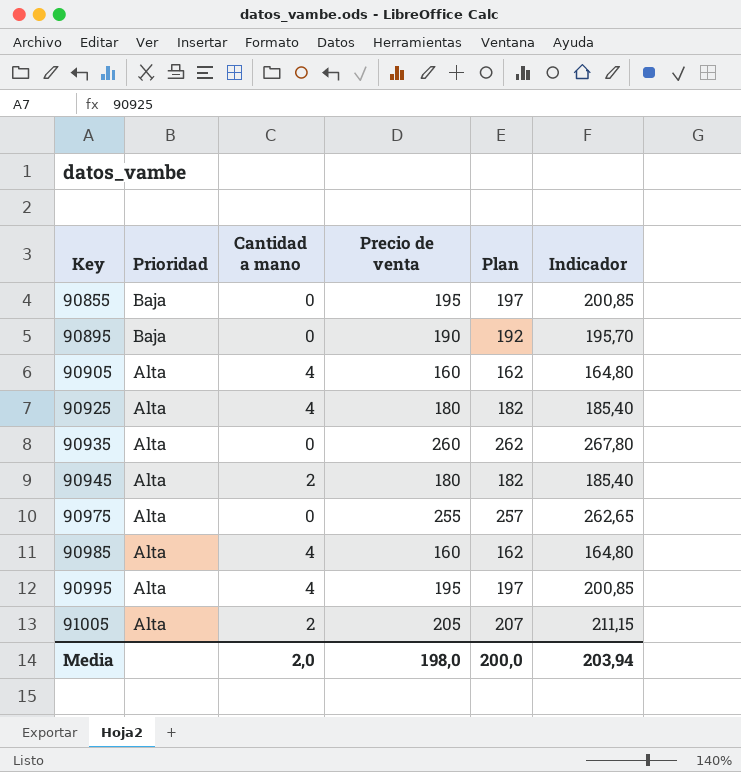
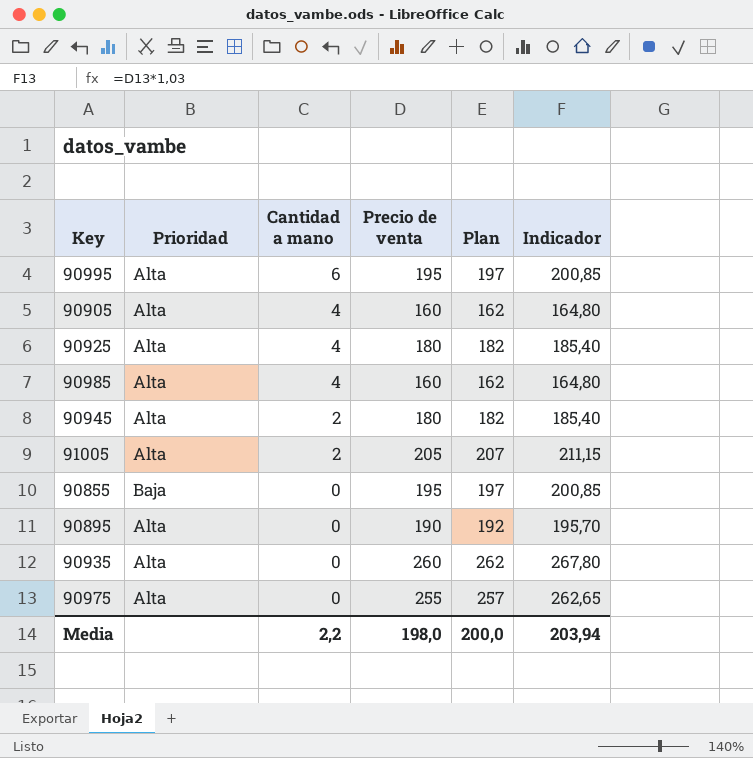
row order: Key ascending -> Cantidad a mano descending
90995 | Cantidad a mano: 4 -> 6
90895 | Prioridad: Baja -> Alta
Media | Cantidad a mano: 2,0 -> 2,2

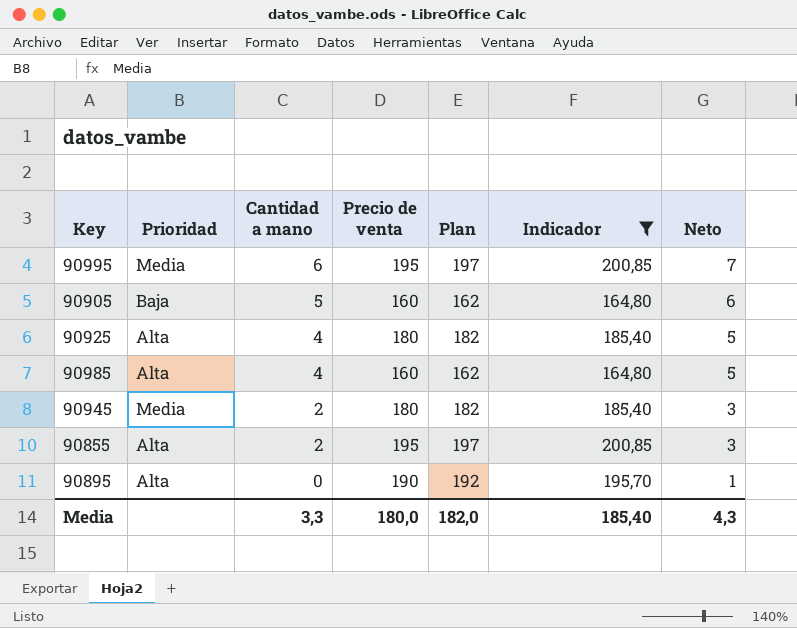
filter: none -> Indicador <= 200,85
column Neto | formula: none -> [Cantidad a mano] + 1
90995 | Prioridad: Alta -> Media
90905 | Prioridad: Alta -> Baja
90905 | Cantidad a mano: 4 -> 5
90945 | Prioridad: Alta -> Media
90855 | Prioridad: Baja -> Alta
90855 | Cantidad a mano: 0 -> 2
Media | Cantidad a mano: 2,2 -> 3,3
Media | Precio de venta: 198,0 -> 180,0
Media | Plan: 200,0 -> 182,0
Media | Indicador: 203,94 -> 185,40

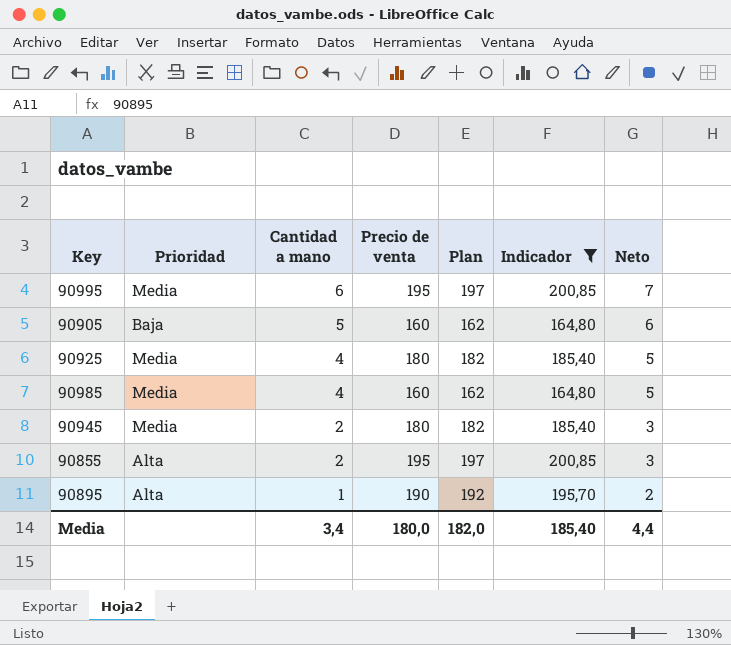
90925 | Prioridad: Alta -> Media
90985 | Prioridad: Alta -> Media
90895 | Cantidad a mano: 0 -> 1
90895 | Neto: 1 -> 2
Media | Cantidad a mano: 3,3 -> 3,4
Media | Neto: 4,3 -> 4,4

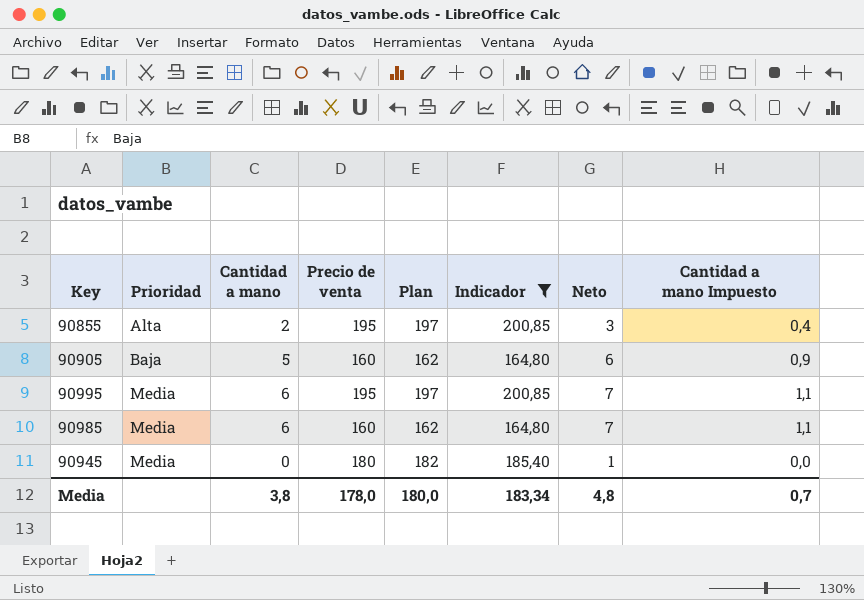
row order: Cantidad a mano descending -> Prioridad ascending
column Cantidad a mano Impuesto | formula: none -> [Cantidad a mano] * 0,18
row 90925: Media | 4 | 180 | 182 | 185,40 | 5 -> none
row 90895: Alta | 1 | 190 | 192 | 195,70 | 2 -> none
90985 | Cantidad a mano: 4 -> 6
90985 | Neto: 5 -> 7
90945 | Cantidad a mano: 2 -> 0
90945 | Neto: 3 -> 1
Media | Cantidad a mano: 3,4 -> 3,8
Media | Precio de venta: 180,0 -> 178,0
Media | Plan: 182,0 -> 180,0
Media | Indicador: 185,40 -> 183,34
Media | Neto: 4,4 -> 4,8

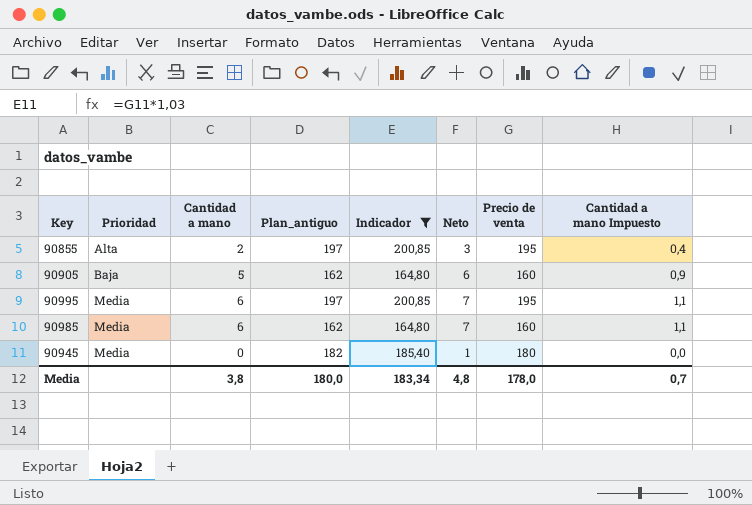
column name: Plan -> Plan_antiguo
column Precio de venta | position: 4 -> 7

